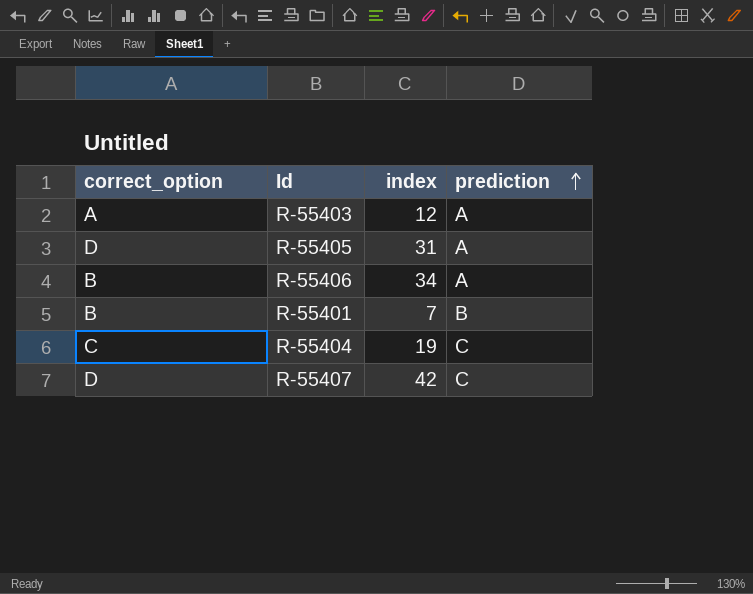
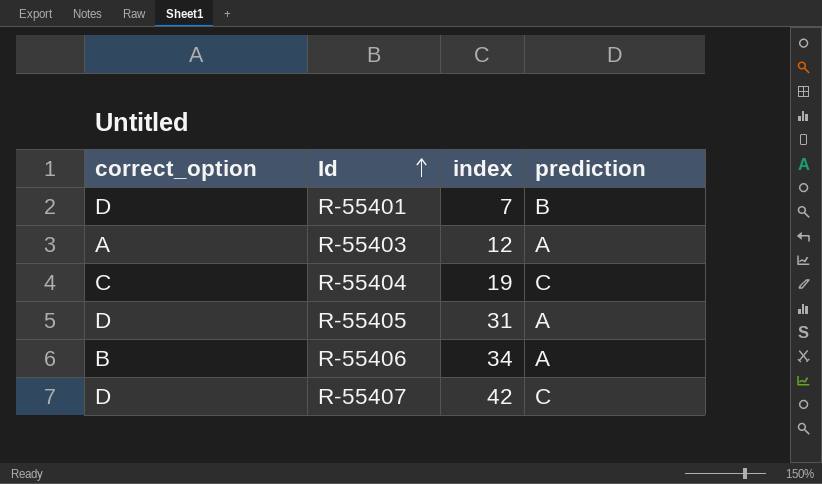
row order: prediction ascending -> Id ascending
R-55401 | correct_option: B -> D

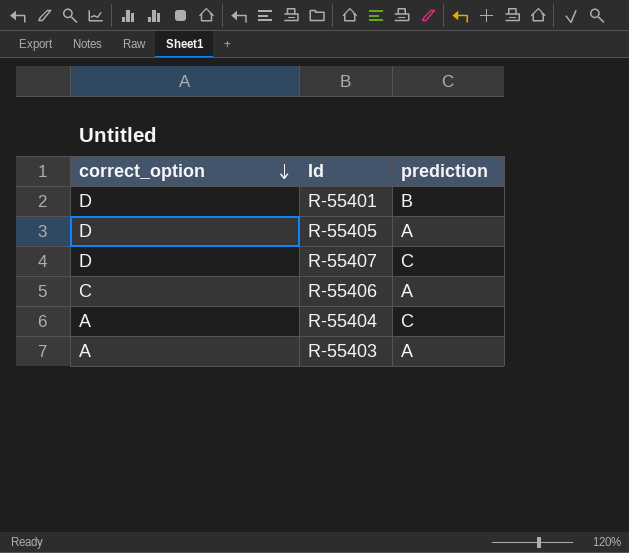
row order: Id ascending -> correct_option descending
column index | position: 3 -> none
R-55406 | correct_option: B -> C
R-55404 | correct_option: C -> A

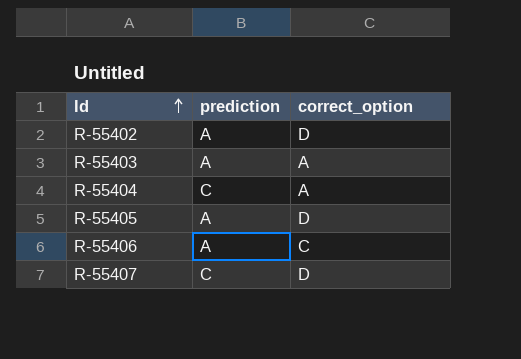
row order: correct_option descending -> Id ascending
column correct_option | position: 1 -> 3
row R-55401: D | B -> none
row R-55402: none -> A | D

